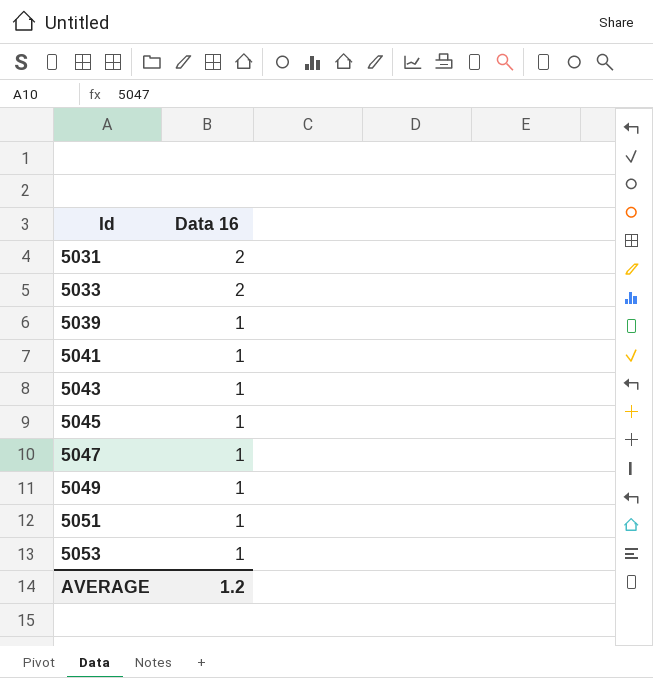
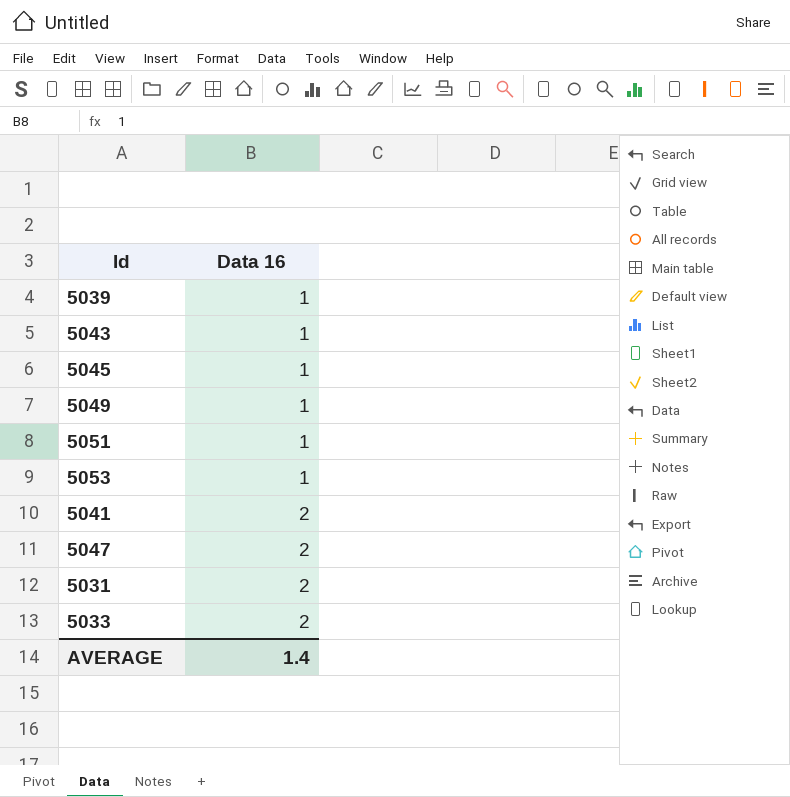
row order: Id ascending -> Data 16 ascending
5041 | Data 16: 1 -> 2
5047 | Data 16: 1 -> 2
AVERAGE | Data 16: 1.2 -> 1.4

